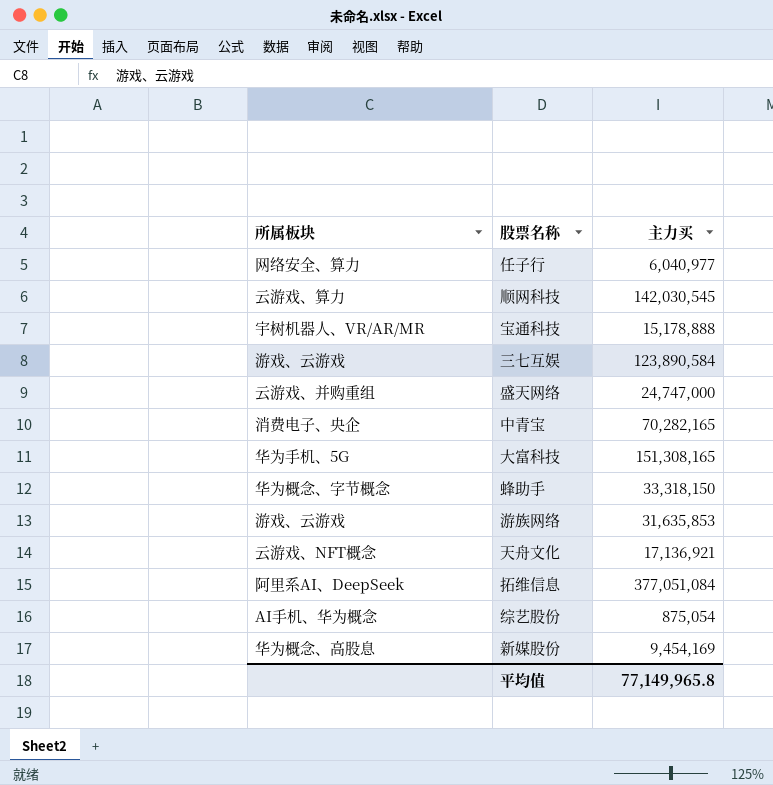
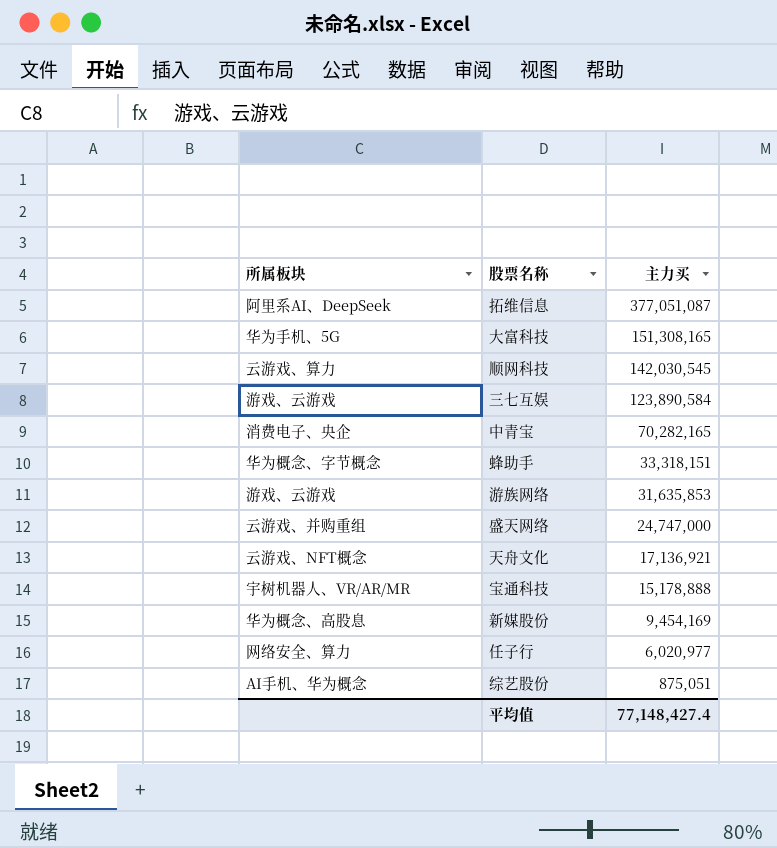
row order: none -> 主力买 descending
拓维信息 | 主力买: 377,051,084 -> 377,051,087
蜂助手 | 主力买: 33,318,150 -> 33,318,151
任子行 | 主力买: 6,040,977 -> 6,020,977
综艺股份 | 主力买: 875,054 -> 875,051
平均值 | 主力买: 77,149,965.8 -> 77,148,427.4

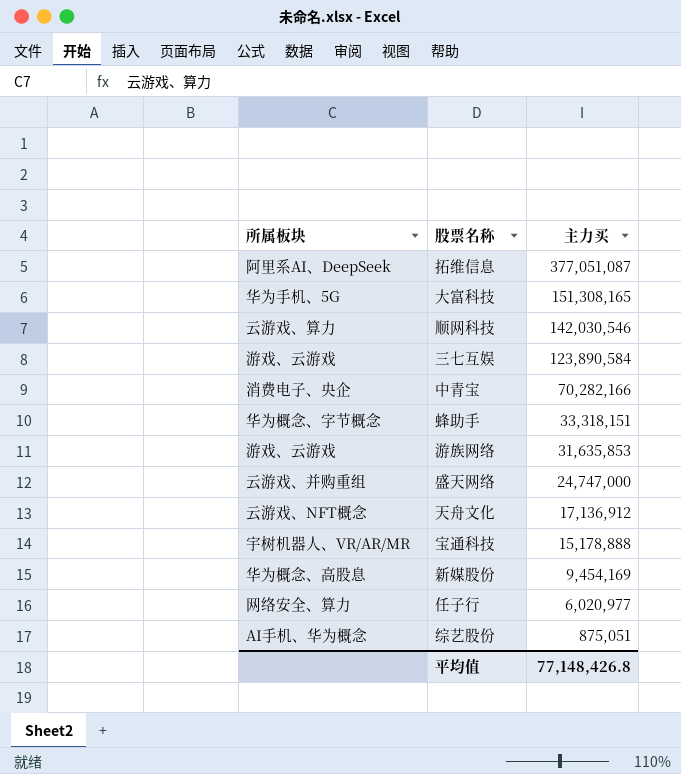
顺网科技 | 主力买: 142,030,545 -> 142,030,546
中青宝 | 主力买: 70,282,165 -> 70,282,166
天舟文化 | 主力买: 17,136,921 -> 17,136,912
平均值 | 主力买: 77,148,427.4 -> 77,148,426.8

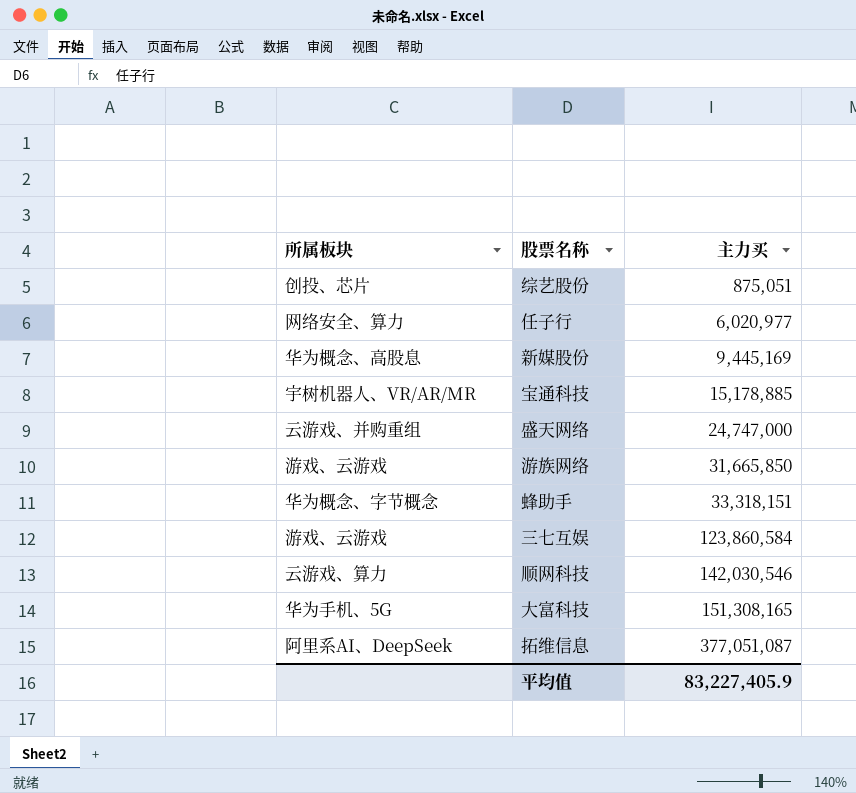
row order: 主力买 descending -> 主力买 ascending
row 中青宝: 消费电子、央企 | 70,282,166 -> none
row 天舟文化: 云游戏、NFT概念 | 17,136,912 -> none
综艺股份 | 所属板块: AI手机、华为概念 -> 创投、芯片
新媒股份 | 主力买: 9,454,169 -> 9,445,169
宝通科技 | 主力买: 15,178,888 -> 15,178,885
游族网络 | 主力买: 31,635,853 -> 31,665,850
三七互娱 | 主力买: 123,890,584 -> 123,860,584
平均值 | 主力买: 77,148,426.8 -> 83,227,405.9

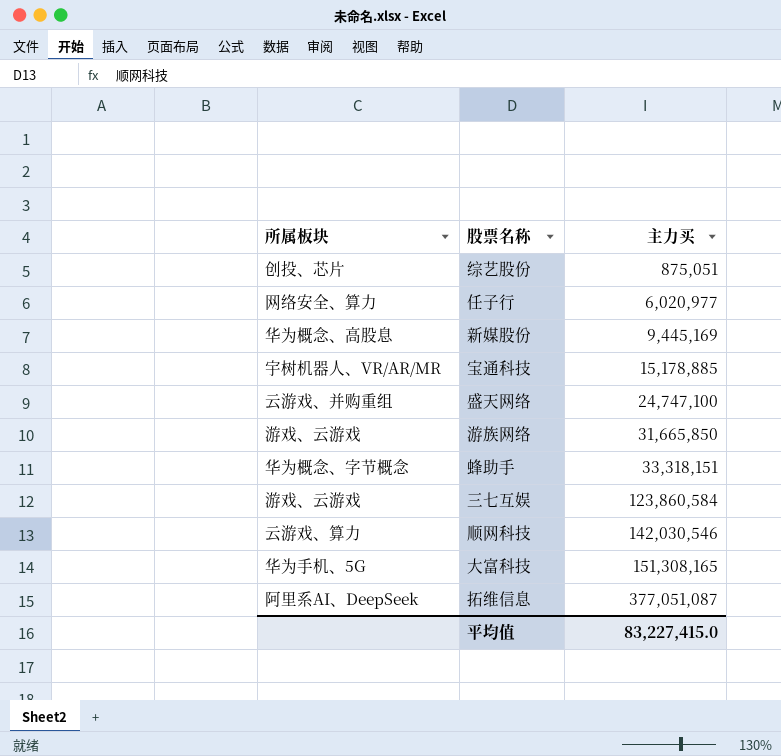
盛天网络 | 主力买: 24,747,000 -> 24,747,100
平均值 | 主力买: 83,227,405.9 -> 83,227,415.0

